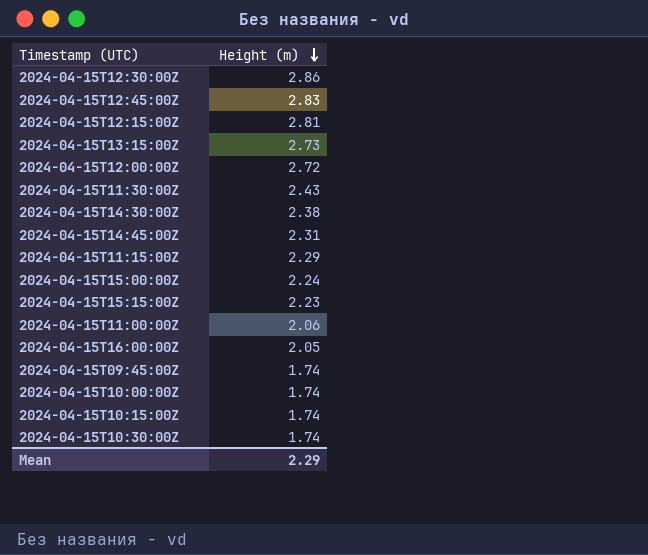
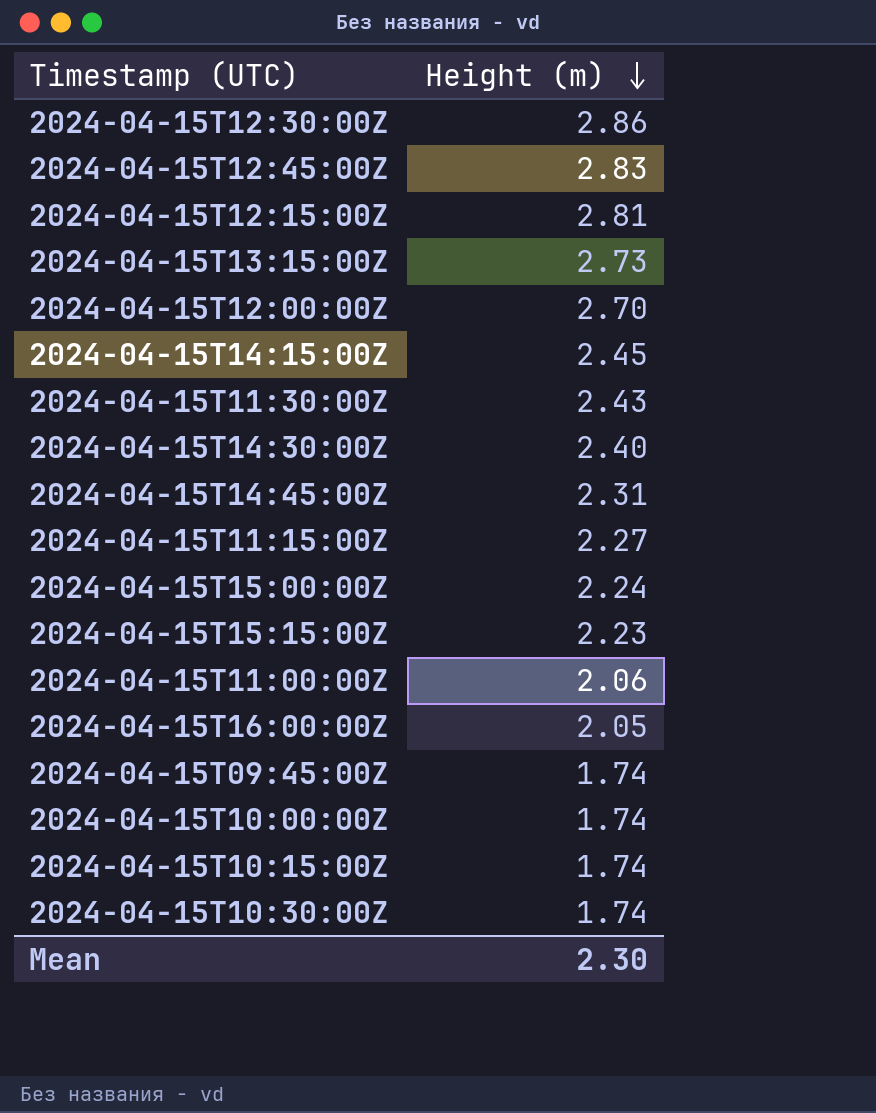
2024-04-15T12:00:00Z | Height (m): 2.72 -> 2.70
row 2024-04-15T14:15:00Z: none -> 2.45
2024-04-15T14:30:00Z | Height (m): 2.38 -> 2.40
2024-04-15T11:15:00Z | Height (m): 2.29 -> 2.27
Mean | Height (m): 2.29 -> 2.30

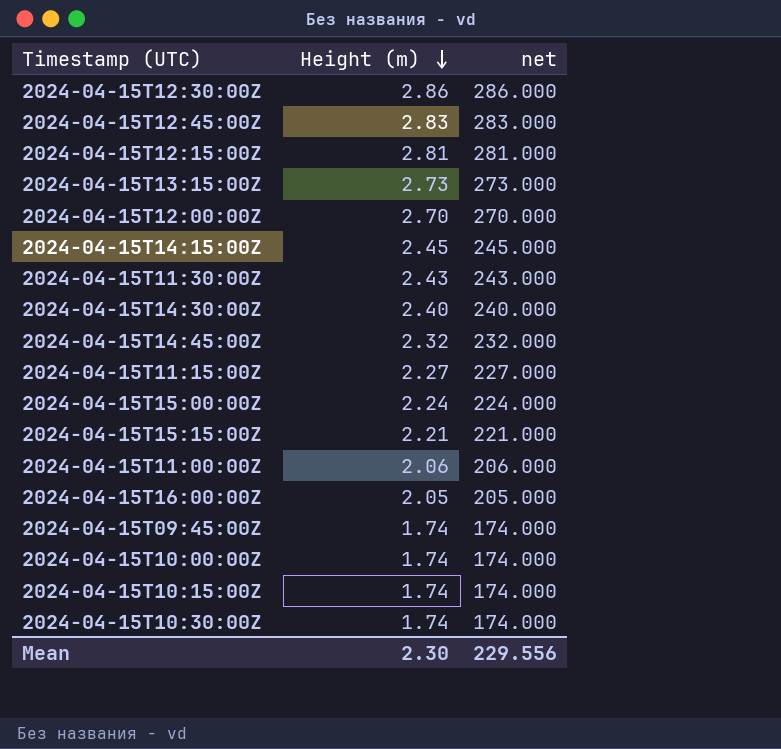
column net | formula: none -> [Height (m)] * 100
2024-04-15T14:45:00Z | Height (m): 2.31 -> 2.32
2024-04-15T15:15:00Z | Height (m): 2.23 -> 2.21

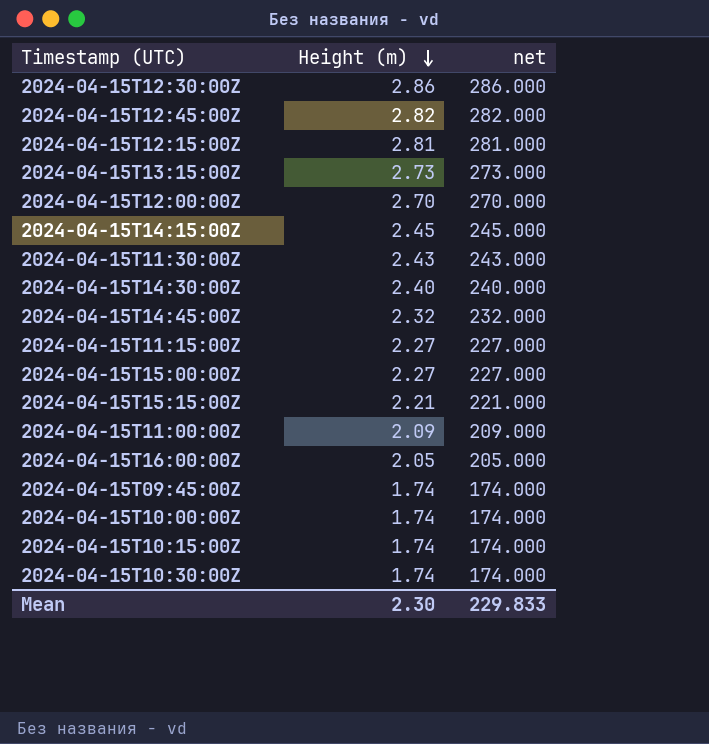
2024-04-15T12:45:00Z | Height (m): 2.83 -> 2.82
2024-04-15T12:45:00Z | net: 283.000 -> 282.000
2024-04-15T15:00:00Z | Height (m): 2.24 -> 2.27
2024-04-15T15:00:00Z | net: 224.000 -> 227.000
2024-04-15T11:00:00Z | Height (m): 2.06 -> 2.09
2024-04-15T11:00:00Z | net: 206.000 -> 209.000
Mean | net: 229.556 -> 229.833

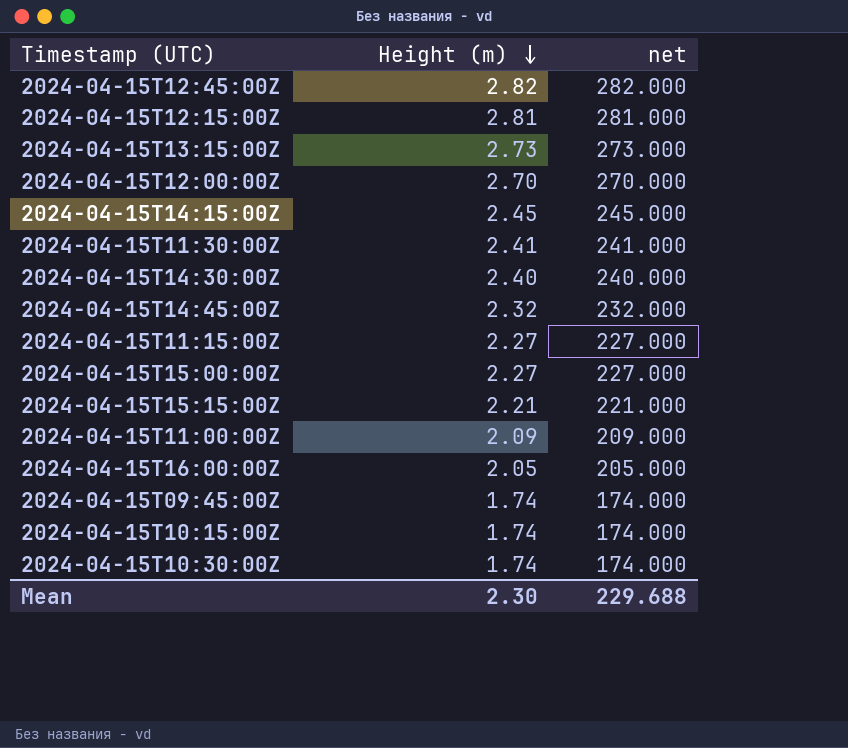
row 2024-04-15T12:30:00Z: 2.86 | 286.000 -> none
row 2024-04-15T10:00:00Z: 1.74 | 174.000 -> none
2024-04-15T11:30:00Z | Height (m): 2.43 -> 2.41
2024-04-15T11:30:00Z | net: 243.000 -> 241.000
Mean | net: 229.833 -> 229.688

